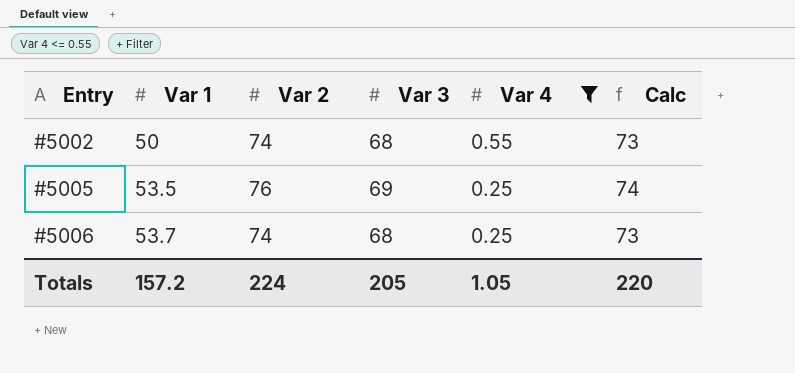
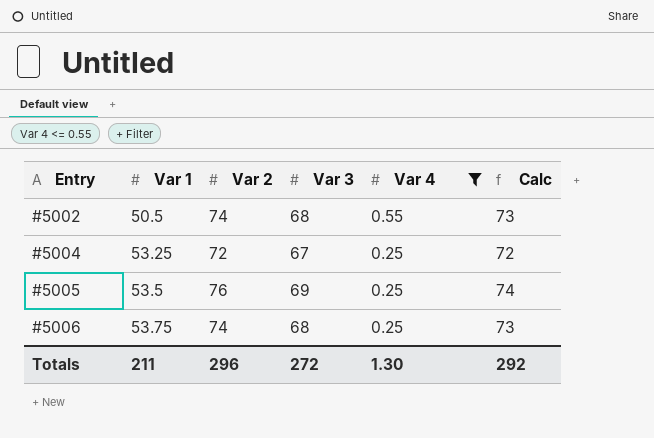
#5002 | Var 1: 50 -> 50.5
row #5004: none -> 53.25 | 72 | 67 | 0.25 | 72
#5006 | Var 1: 53.7 -> 53.75
Totals | Var 1: 157.2 -> 211
Totals | Var 2: 224 -> 296
Totals | Var 3: 205 -> 272
Totals | Var 4: 1.05 -> 1.30
Totals | Calc: 220 -> 292

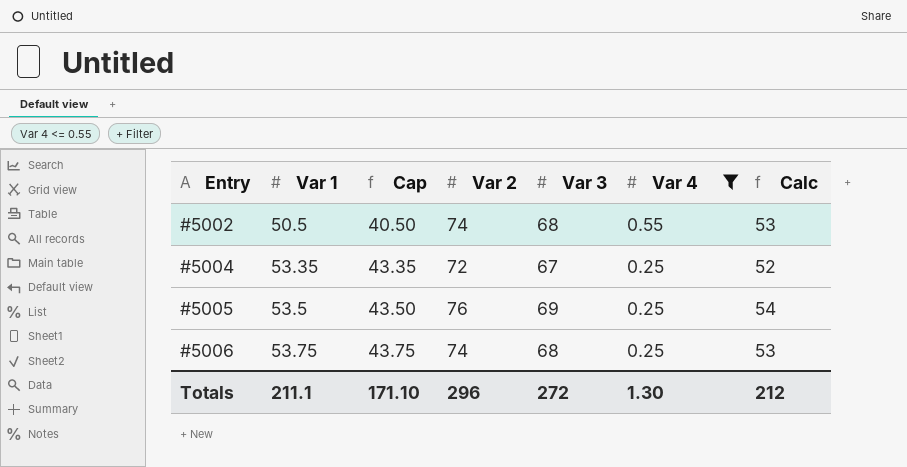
column Cap | formula: none -> [Var 1] - 10
column Calc | formula: [Var 3] + 5 -> [Var 3] - 15
#5004 | Var 1: 53.25 -> 53.35
Totals | Var 1: 211 -> 211.1
Totals | Calc: 292 -> 212

